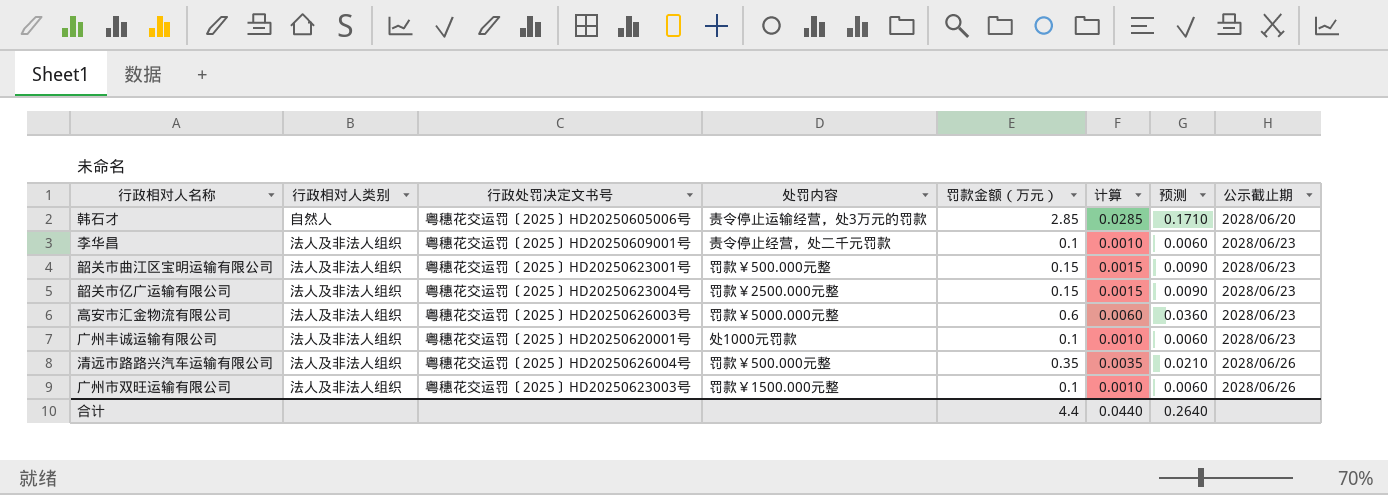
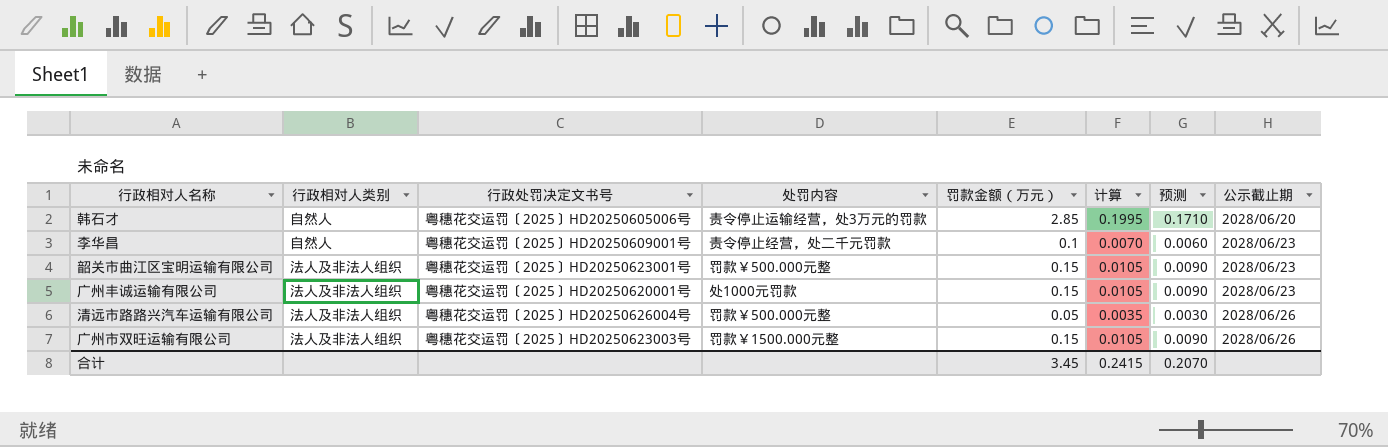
column 计算 | formula: [罚款金额（万元）] * 0.01 -> [罚款金额（万元）] * 0.07
row 韶关市亿广运输有限公司: 法人及非法人组织 | 粤穗花交运罚〔2025〕HD20250623004号 | 罚款￥2500.000元整 | 0.15 | 0.0015 | 0.0090 | 2028/06/23 -> none
row 高安市汇金物流有限公司: 法人及非法人组织 | 粤穗花交运罚〔2025〕HD20250626003号 | 罚款￥5000.000元整 | 0.6 | 0.0060 | 0.0360 | 2028/06/23 -> none
李华昌 | 行政相对人类别: 法人及非法人组织 -> 自然人
广州丰诚运输有限公司 | 罚款金额（万元）: 0.1 -> 0.15
广州丰诚运输有限公司 | 预测: 0.0060 -> 0.0090
清远市路路兴汽车运输有限公司 | 罚款金额（万元）: 0.35 -> 0.05
清远市路路兴汽车运输有限公司 | 预测: 0.0210 -> 0.0030
广州市双旺运输有限公司 | 罚款金额（万元）: 0.1 -> 0.15
广州市双旺运输有限公司 | 预测: 0.0060 -> 0.0090
合计 | 罚款金额（万元）: 4.4 -> 3.45
合计 | 计算: 0.0440 -> 0.2415
合计 | 预测: 0.2640 -> 0.2070

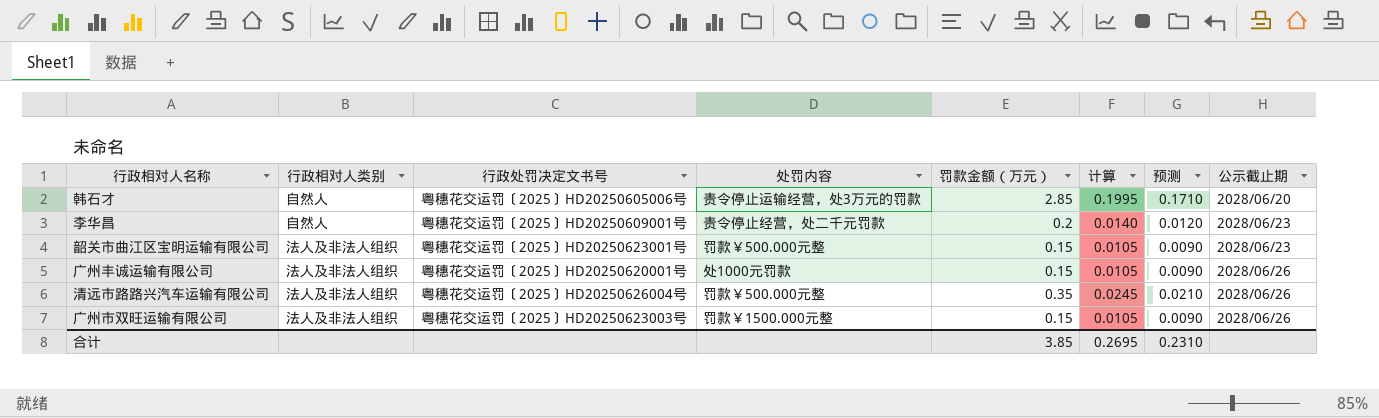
李华昌 | 罚款金额（万元）: 0.1 -> 0.2
李华昌 | 计算: 0.0070 -> 0.0140
李华昌 | 预测: 0.0060 -> 0.0120
广州丰诚运输有限公司 | 公示截止期: 2028/06/23 -> 2028/06/26
清远市路路兴汽车运输有限公司 | 罚款金额（万元）: 0.05 -> 0.35
清远市路路兴汽车运输有限公司 | 计算: 0.0035 -> 0.0245
清远市路路兴汽车运输有限公司 | 预测: 0.0030 -> 0.0210
合计 | 罚款金额（万元）: 3.45 -> 3.85
合计 | 计算: 0.2415 -> 0.2695
合计 | 预测: 0.2070 -> 0.2310

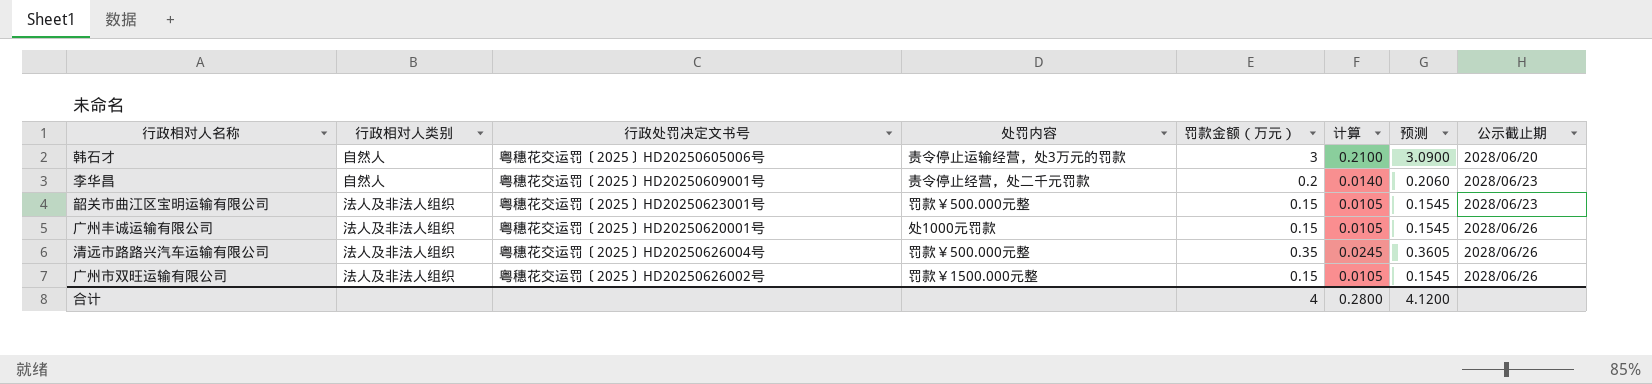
column 预测 | formula: [罚款金额（万元）] * 0.06 -> [罚款金额（万元）] * 1.03
韩石才 | 罚款金额（万元）: 2.85 -> 3
韩石才 | 计算: 0.1995 -> 0.2100
广州市双旺运输有限公司 | 行政处罚决定文书号: 粤穗花交运罚〔2025〕HD20250623003号 -> 粤穗花交运罚〔2025〕HD20250626002号
合计 | 罚款金额（万元）: 3.85 -> 4
合计 | 计算: 0.2695 -> 0.2800
合计 | 预测: 0.2310 -> 4.1200

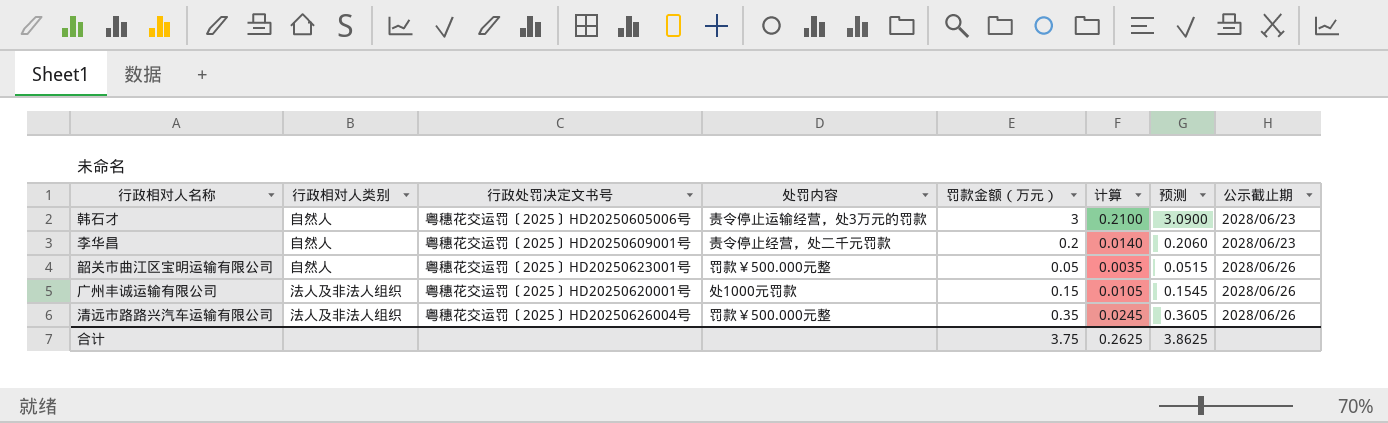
row 广州市双旺运输有限公司: 法人及非法人组织 | 粤穗花交运罚〔2025〕HD20250626002号 | 罚款￥1500.000元整 | 0.15 | 0.0105 | 0.1545 | 2028/06/26 -> none
韩石才 | 公示截止期: 2028/06/20 -> 2028/06/23
韶关市曲江区宝明运输有限公司 | 行政相对人类别: 法人及非法人组织 -> 自然人
韶关市曲江区宝明运输有限公司 | 罚款金额（万元）: 0.15 -> 0.05
韶关市曲江区宝明运输有限公司 | 计算: 0.0105 -> 0.0035
韶关市曲江区宝明运输有限公司 | 预测: 0.1545 -> 0.0515
韶关市曲江区宝明运输有限公司 | 公示截止期: 2028/06/23 -> 2028/06/26
合计 | 罚款金额（万元）: 4 -> 3.75
合计 | 计算: 0.2800 -> 0.2625
合计 | 预测: 4.1200 -> 3.8625

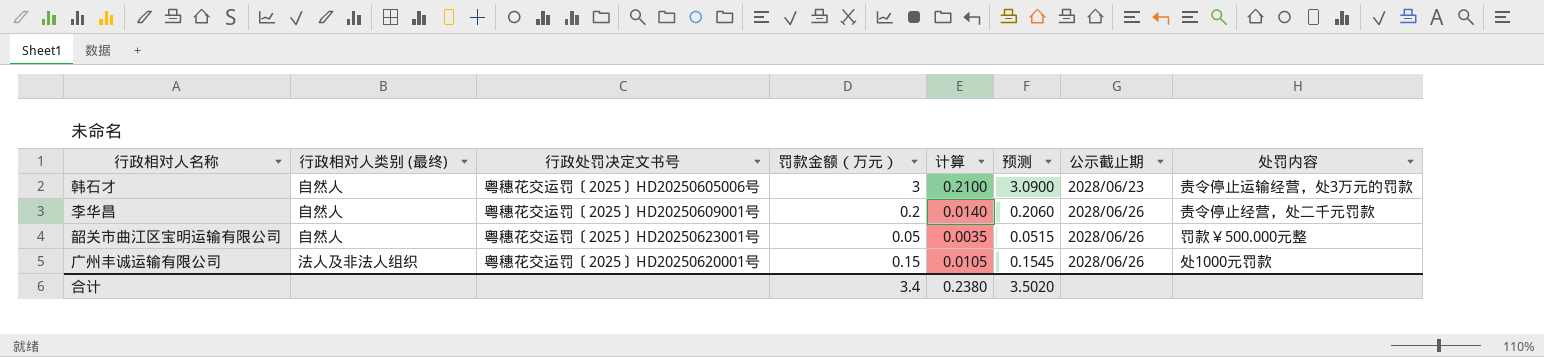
column name: 行政相对人类别 -> 行政相对人类别 (最终)
column 处罚内容 | position: 4 -> 8
row 清远市路路兴汽车运输有限公司: 法人及非法人组织 | 粤穗花交运罚〔2025〕HD20250626004号 | 罚款￥500.000元整 | 0.35 | 0.0245 | 0.3605 | 2028/06/26 -> none
李华昌 | 公示截止期: 2028/06/23 -> 2028/06/26
合计 | 罚款金额（万元）: 3.75 -> 3.4
合计 | 计算: 0.2625 -> 0.2380
合计 | 预测: 3.8625 -> 3.5020

